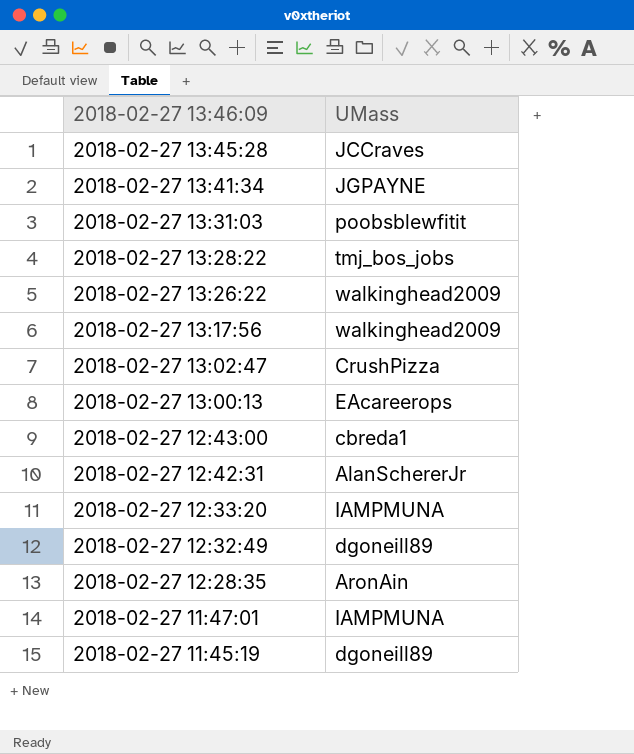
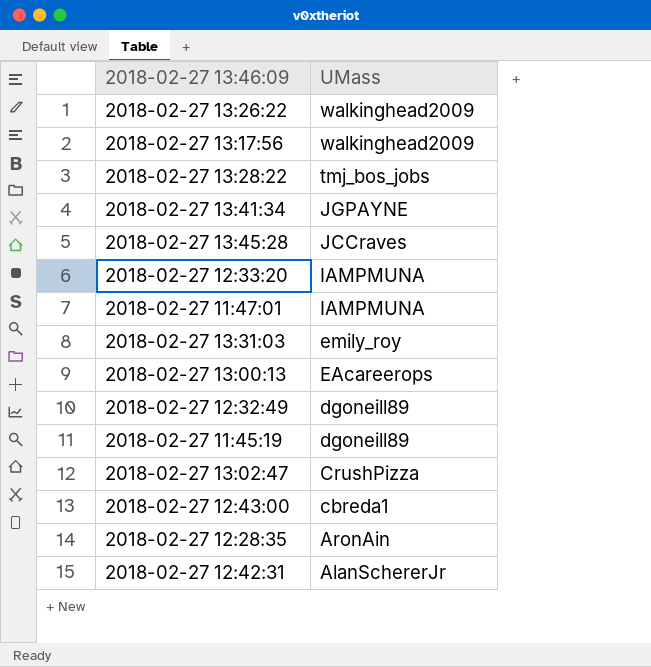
row order: 2018-02-27 13:46:09 descending -> UMass descending
2018-02-27 13:31:03 | UMass: poobsblewfitit -> emily_roy

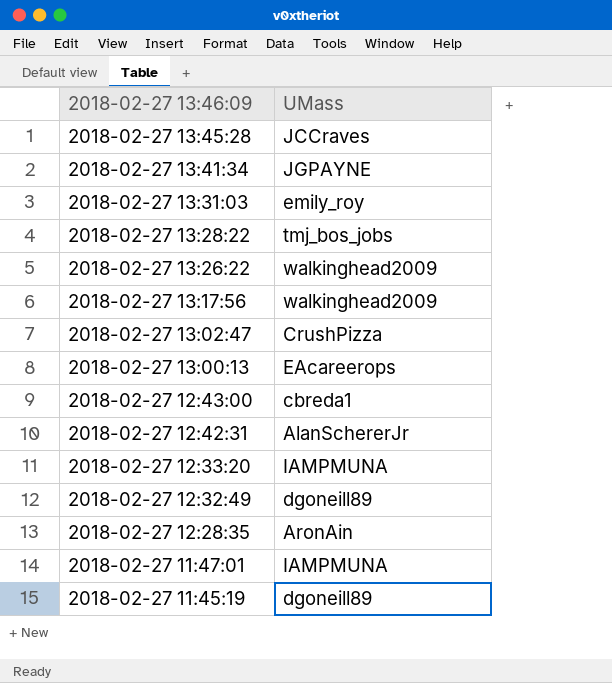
row order: UMass descending -> 2018-02-27 13:46:09 descending

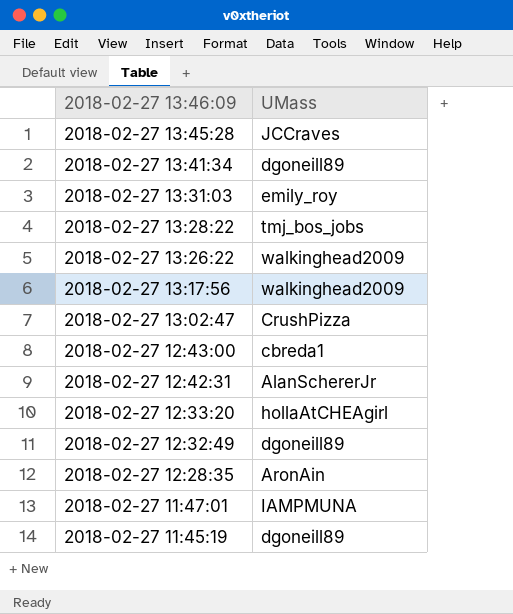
row 2018-02-27 13:00:13: EAcareerops -> none
2018-02-27 13:41:34 | UMass: JGPAYNE -> dgoneill89
2018-02-27 12:33:20 | UMass: IAMPMUNA -> hollaAtCHEAgirl

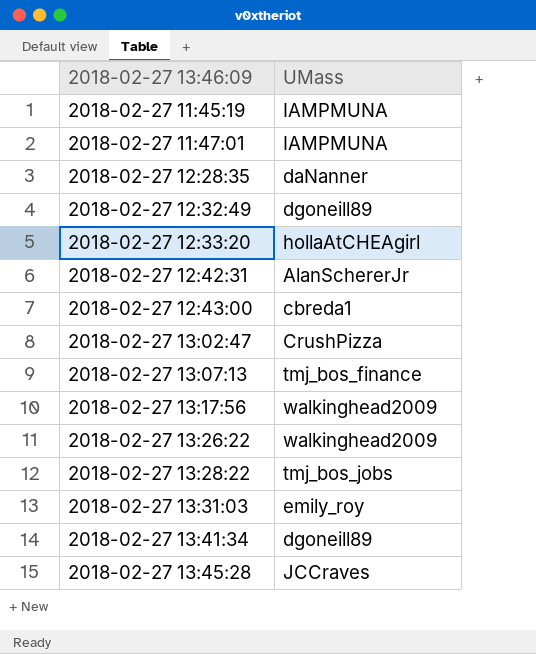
row order: 2018-02-27 13:46:09 descending -> 2018-02-27 13:46:09 ascending
2018-02-27 11:45:19 | UMass: dgoneill89 -> IAMPMUNA
2018-02-27 12:28:35 | UMass: AronAin -> daNanner
row 2018-02-27 13:07:13: none -> tmj_bos_finance

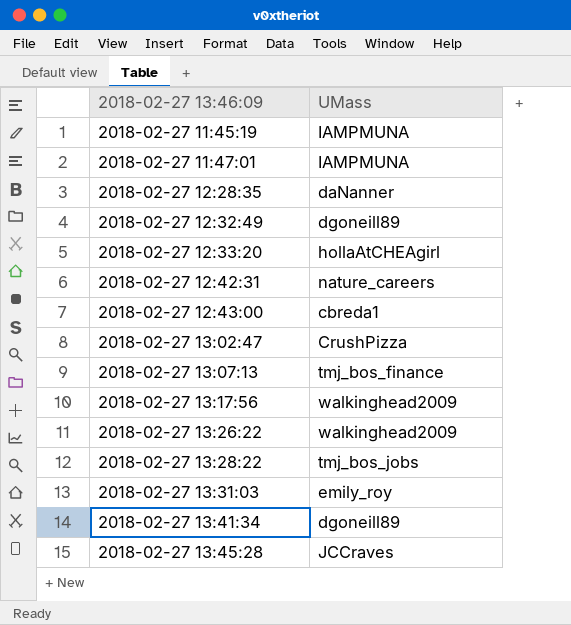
2018-02-27 12:42:31 | UMass: AlanSchererJr -> nature_careers

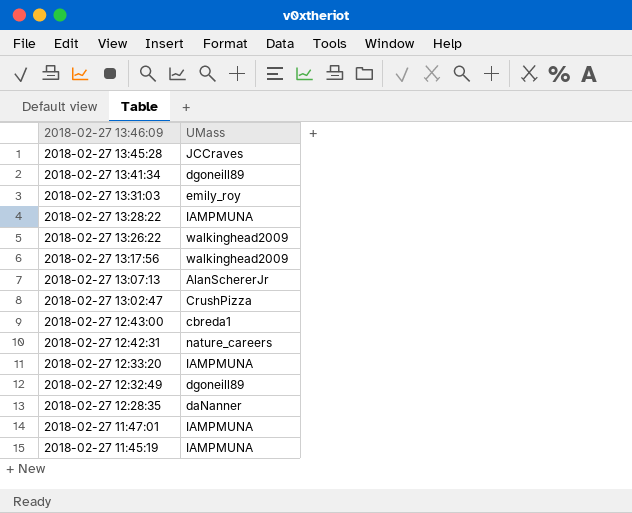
row order: 2018-02-27 13:46:09 ascending -> 2018-02-27 13:46:09 descending
2018-02-27 13:28:22 | UMass: tmj_bos_jobs -> IAMPMUNA
2018-02-27 13:07:13 | UMass: tmj_bos_finance -> AlanSchererJr
2018-02-27 12:33:20 | UMass: hollaAtCHEAgirl -> IAMPMUNA

